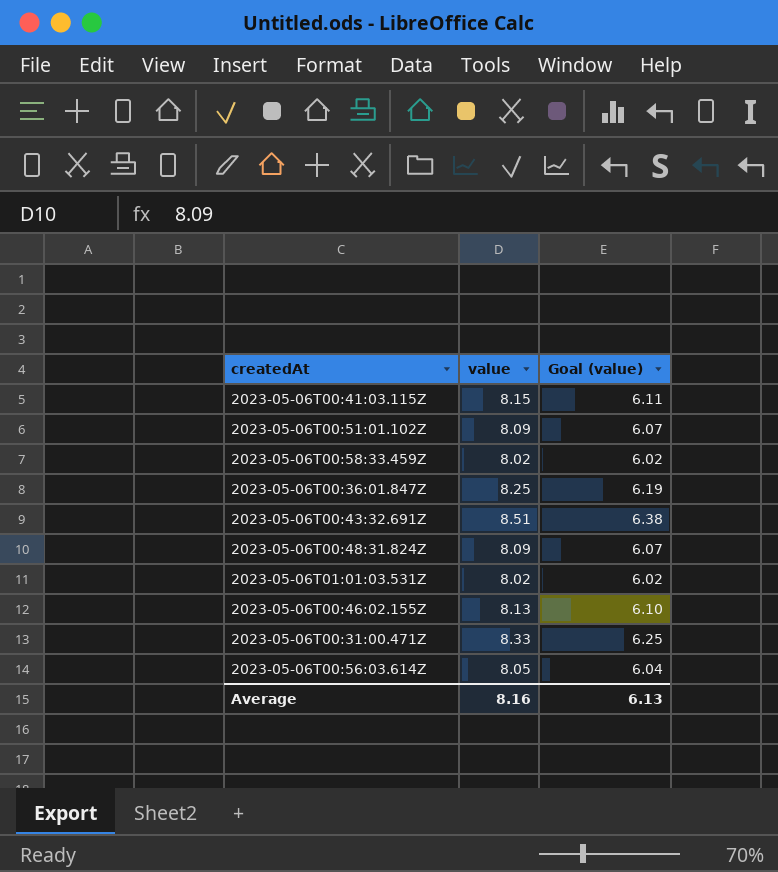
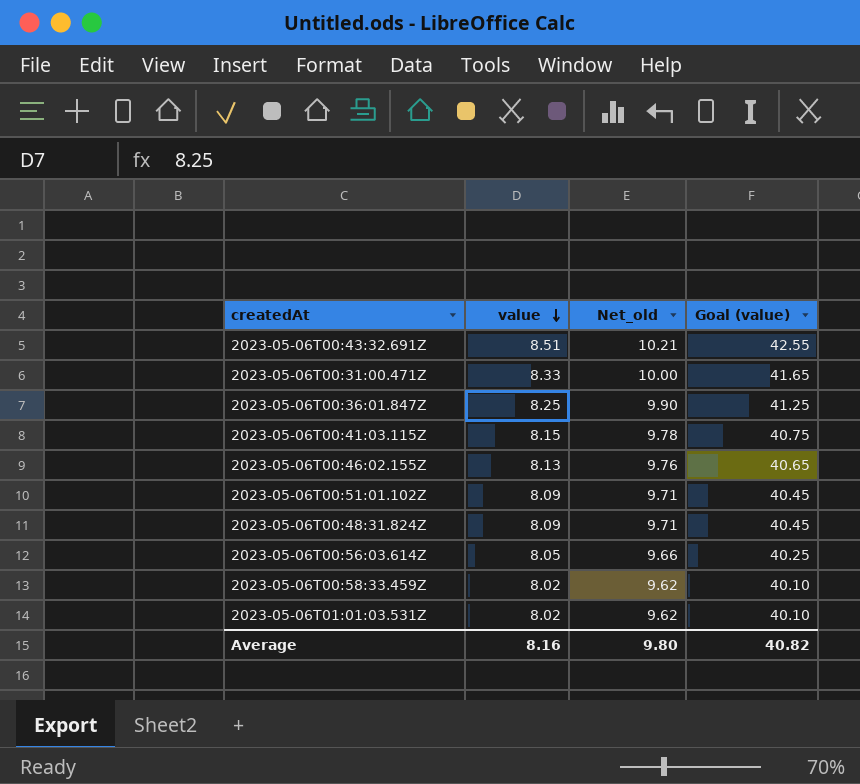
row order: none -> value descending
column Net_old | formula: none -> [value] * 1.2
column Goal (value) | formula: [value] * 0.75 -> [value] * 5
Average | Goal (value): 6.13 -> 40.82

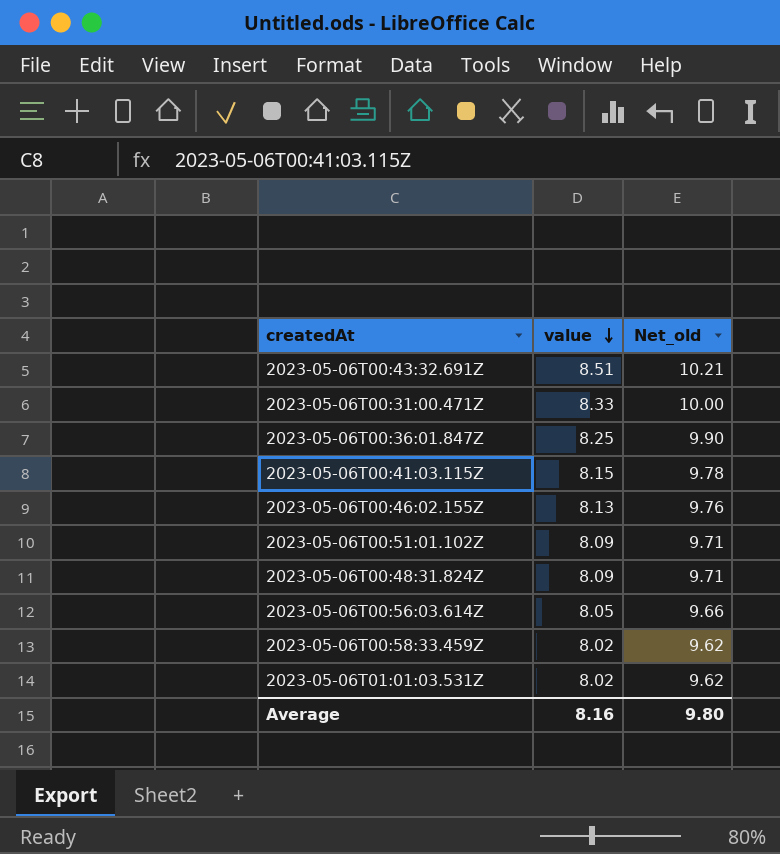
column Goal (value) | formula: [value] * 5 -> none

